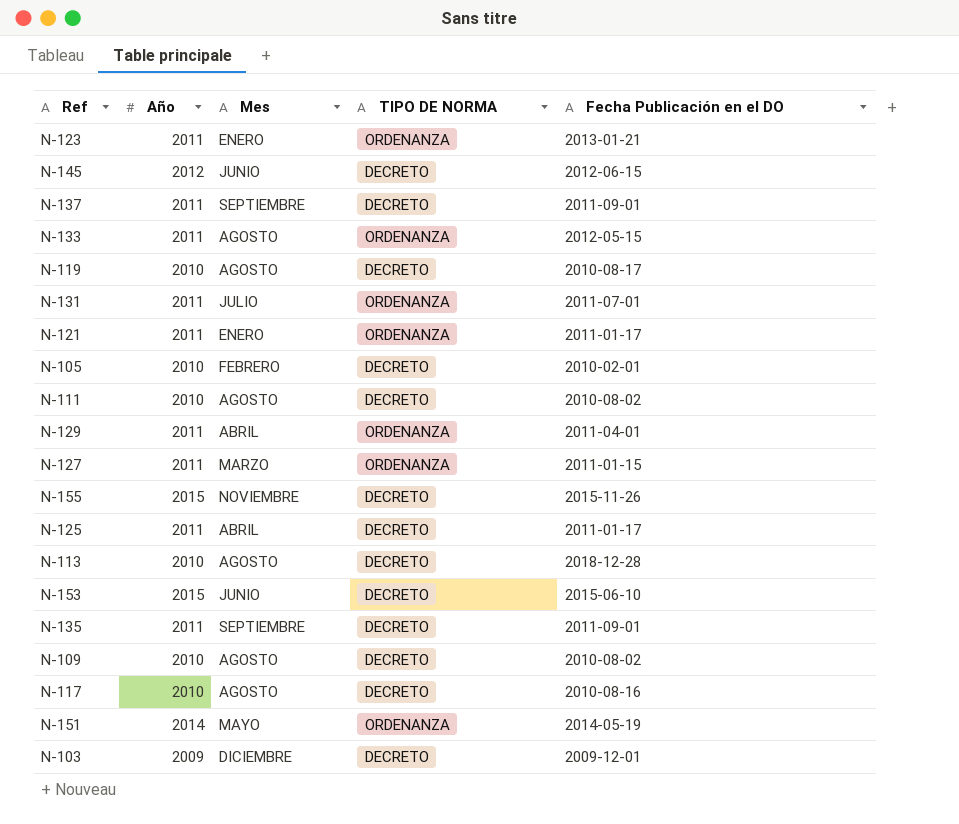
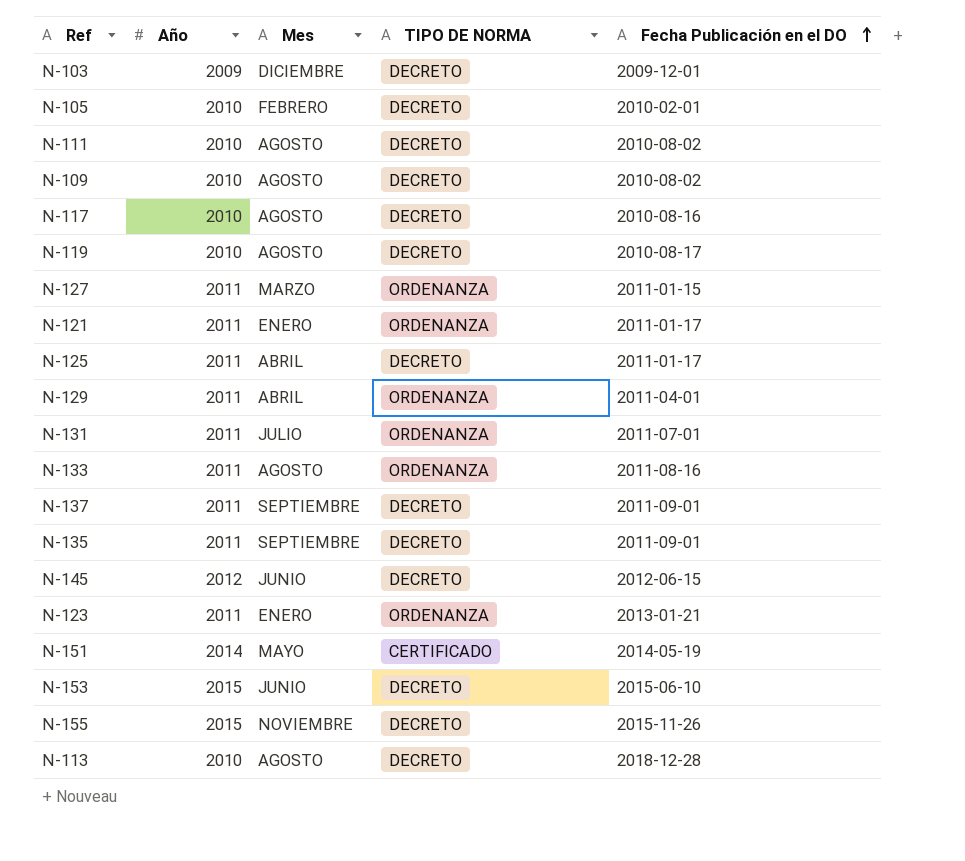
row order: none -> Fecha Publicación en el DO ascending
N-133 | Fecha Publicación en el DO: 2012-05-15 -> 2011-08-16
N-151 | TIPO DE NORMA: ORDENANZA -> CERTIFICADO

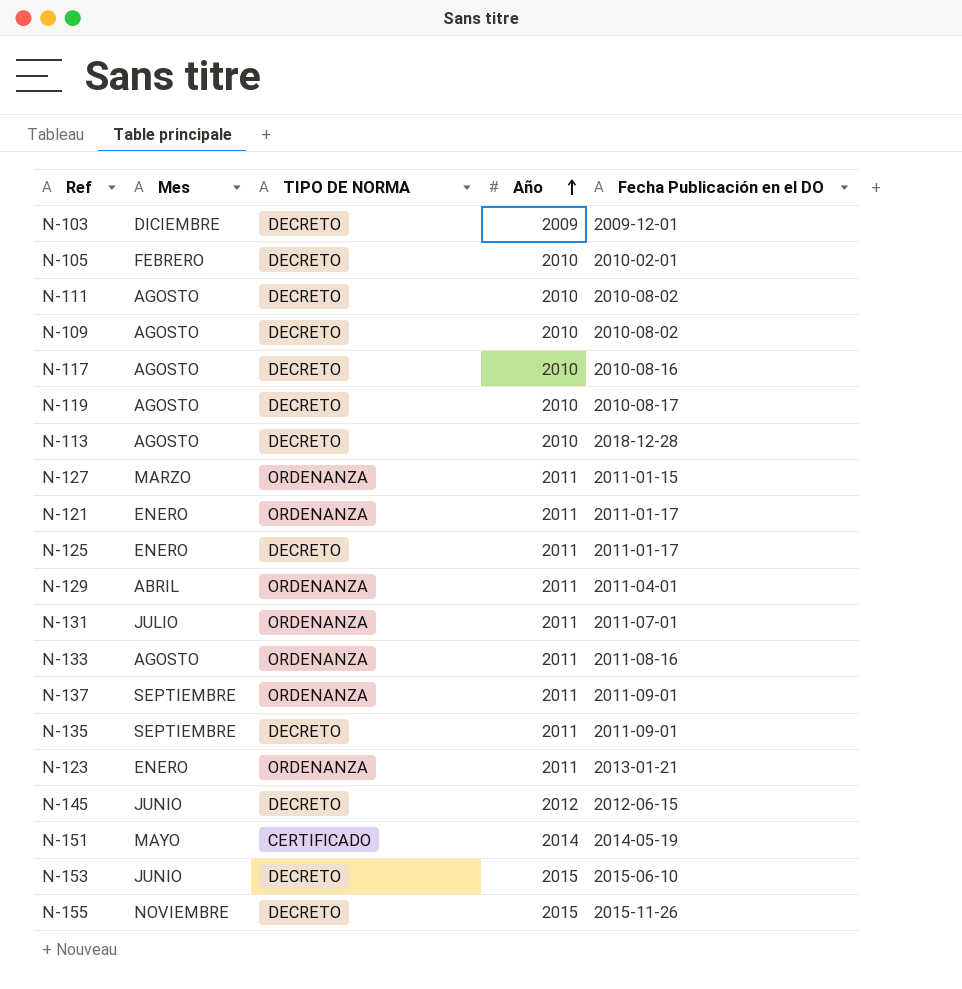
row order: Fecha Publicación en el DO ascending -> Año ascending
column Año | position: 2 -> 4
N-125 | Mes: ABRIL -> ENERO
N-137 | TIPO DE NORMA: DECRETO -> ORDENANZA

